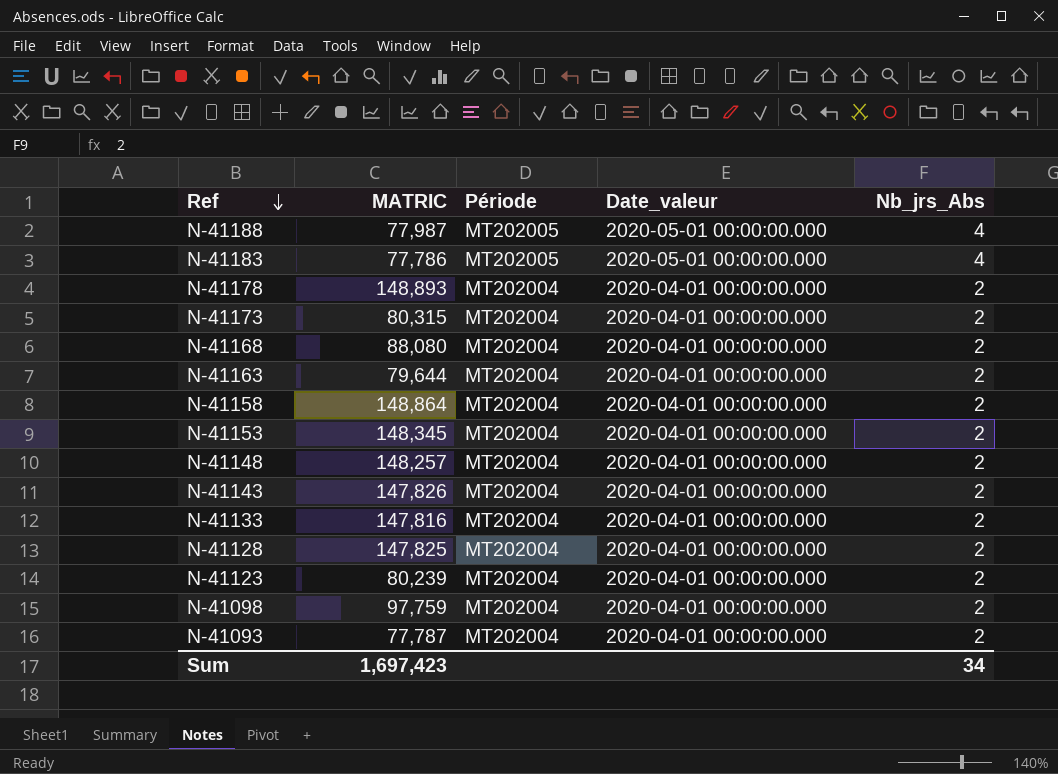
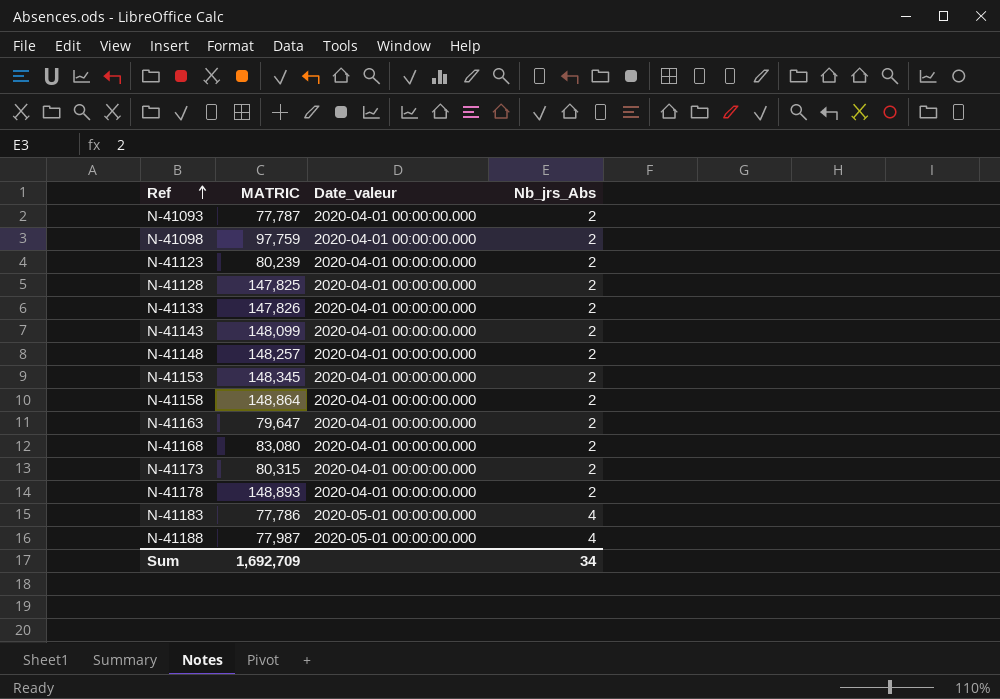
row order: Ref descending -> Ref ascending
column Période | position: 3 -> none
N-41133 | MATRIC: 147,816 -> 147,826
N-41143 | MATRIC: 147,826 -> 148,099
N-41163 | MATRIC: 79,644 -> 79,647
N-41168 | MATRIC: 88,080 -> 83,080
Sum | MATRIC: 1,697,423 -> 1,692,709

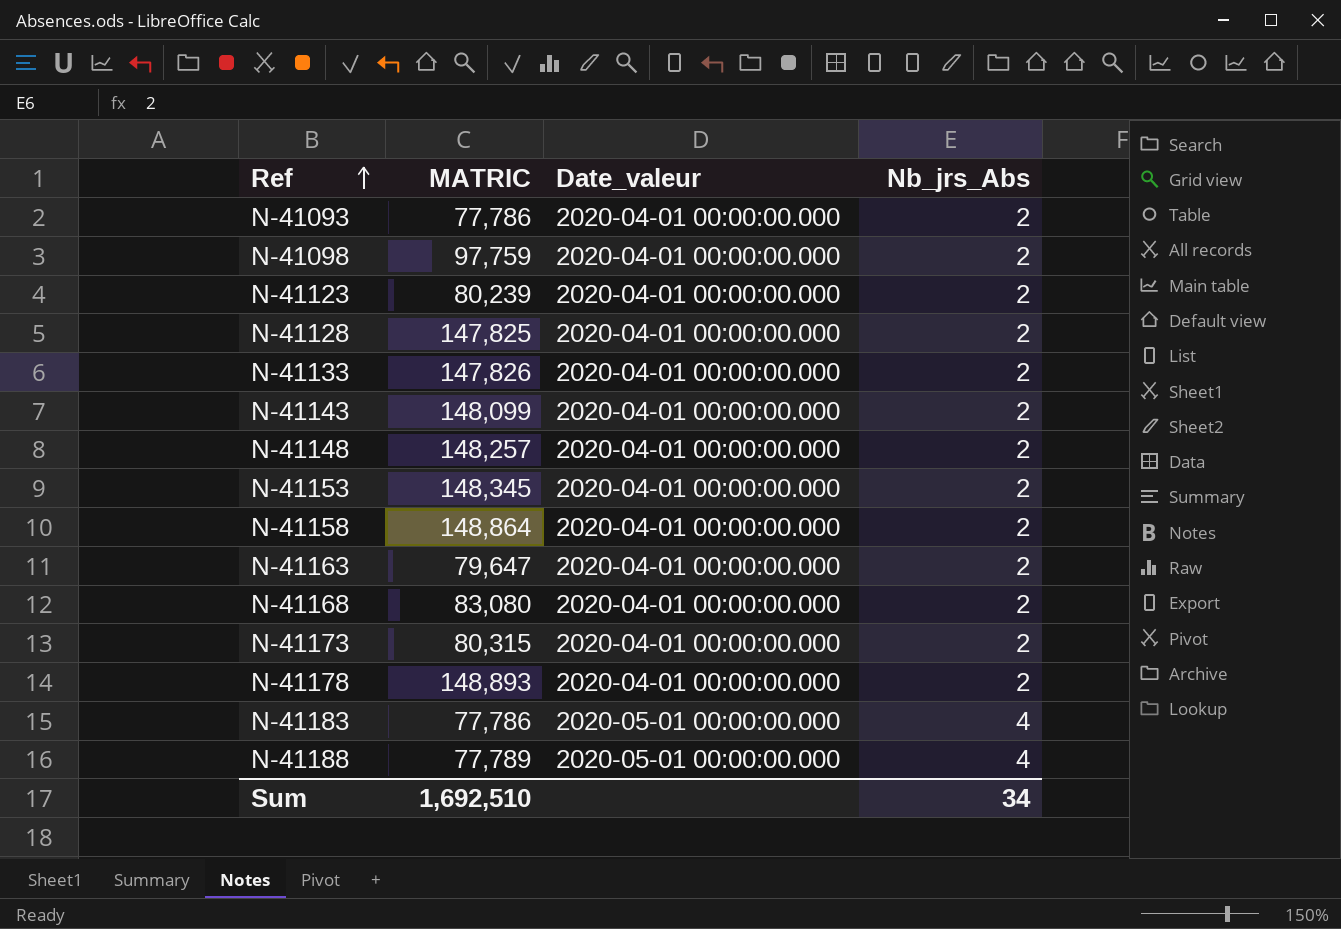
N-41093 | MATRIC: 77,787 -> 77,786
N-41188 | MATRIC: 77,987 -> 77,789
Sum | MATRIC: 1,692,709 -> 1,692,510

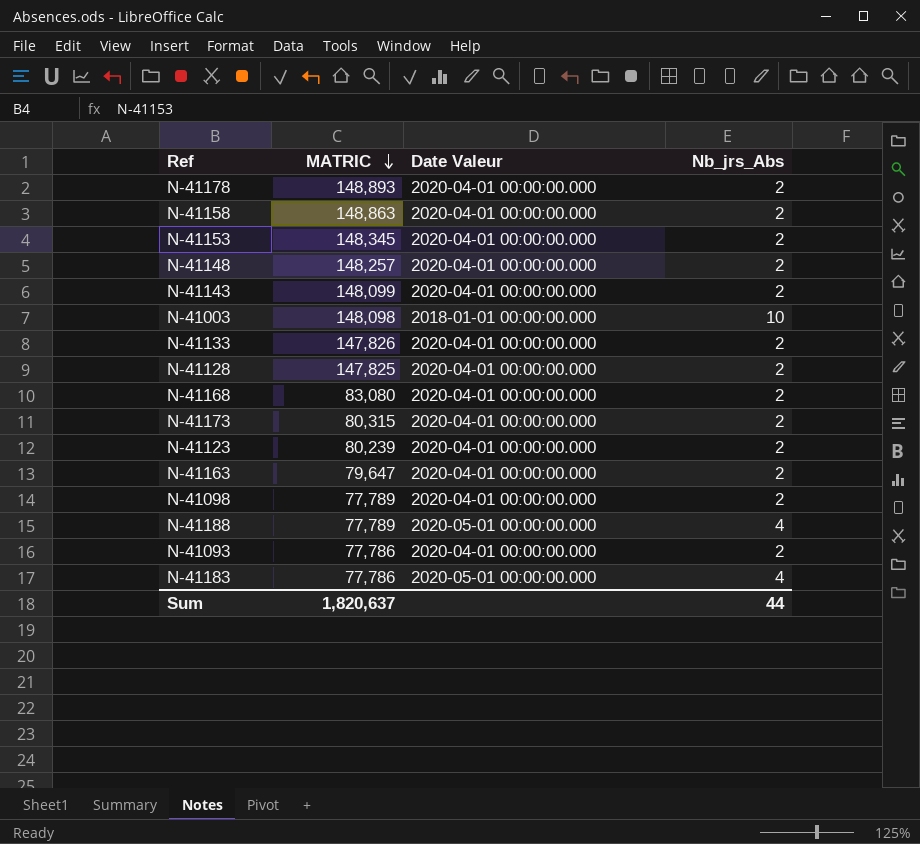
row order: Ref ascending -> MATRIC descending
column name: Date_valeur -> Date Valeur
N-41158 | MATRIC: 148,864 -> 148,863
row N-41003: none -> 148,098 | 2018-01-01 00:00:00.000 | 10
N-41098 | MATRIC: 97,759 -> 77,789
Sum | MATRIC: 1,692,510 -> 1,820,637
Sum | Nb_jrs_Abs: 34 -> 44

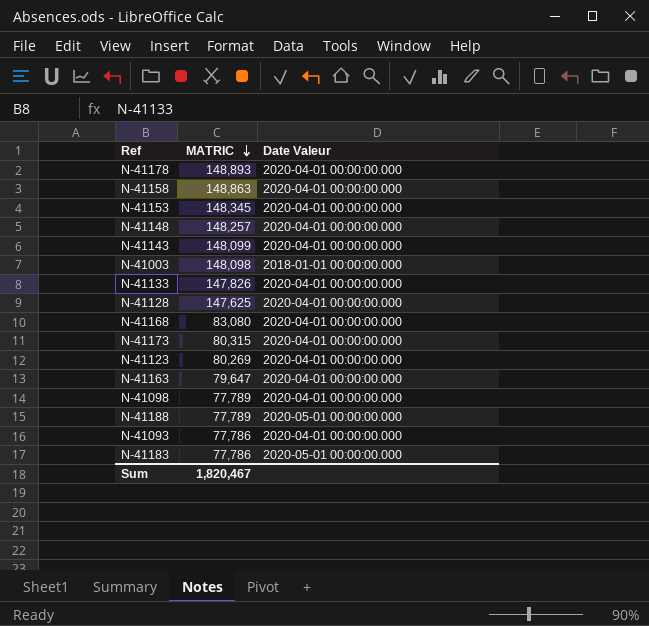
column Nb_jrs_Abs | position: 4 -> none
N-41128 | MATRIC: 147,825 -> 147,625
N-41123 | MATRIC: 80,239 -> 80,269
Sum | MATRIC: 1,820,637 -> 1,820,467

